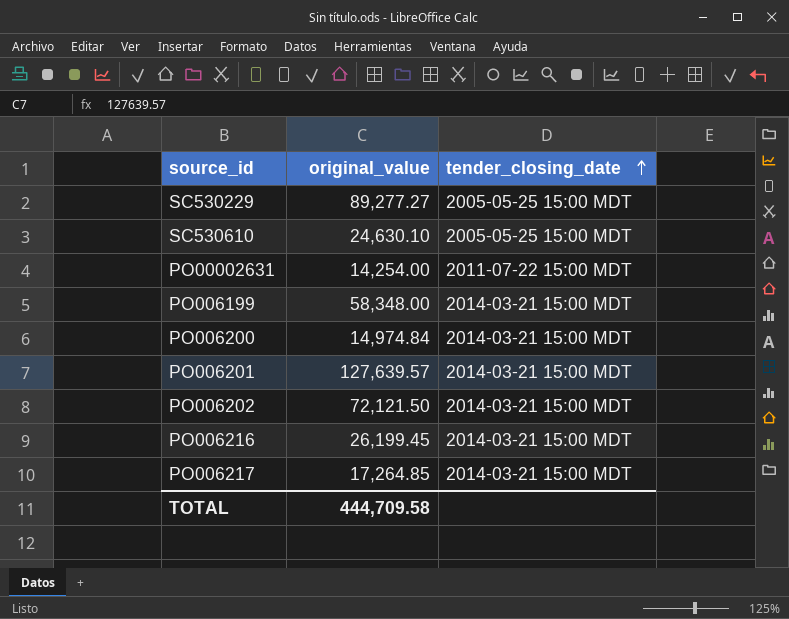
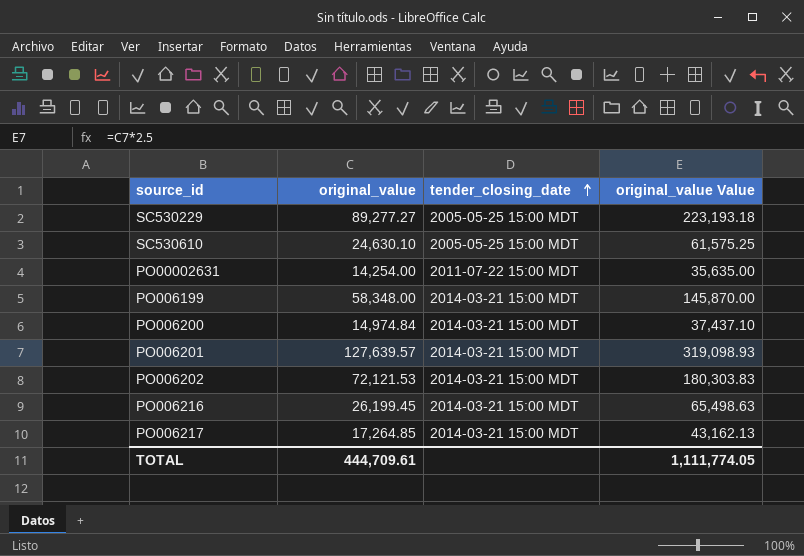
column original_value Value | formula: none -> [original_value] * 2.5
PO006202 | original_value: 72,121.50 -> 72,121.53
TOTAL | original_value: 444,709.58 -> 444,709.61

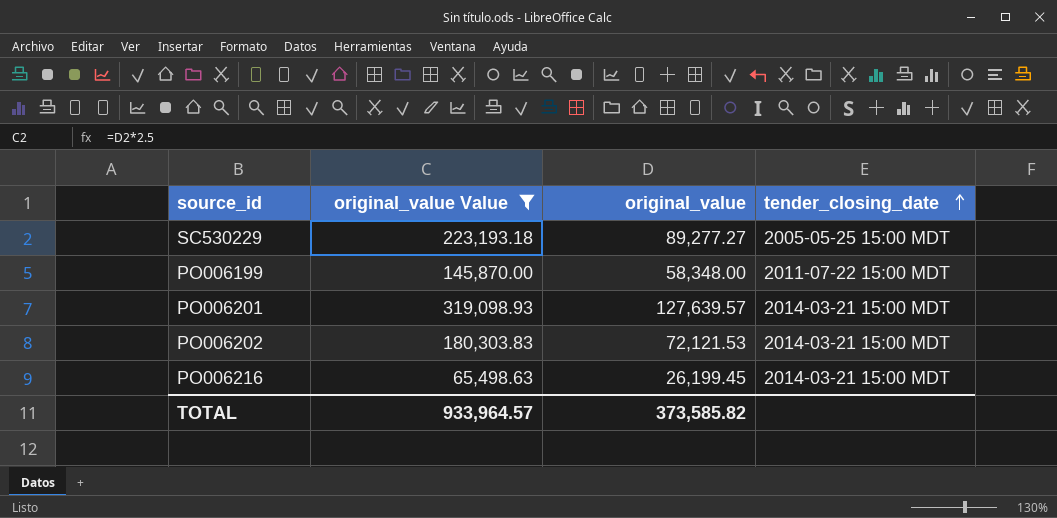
filter: none -> original_value Value >= 65,498.63
column original_value Value | position: 4 -> 2
PO006199 | tender_closing_date: 2014-03-21 15:00 MDT -> 2011-07-22 15:00 MDT
TOTAL | original_value Value: 1,111,774.05 -> 933,964.57
TOTAL | original_value: 444,709.61 -> 373,585.82

